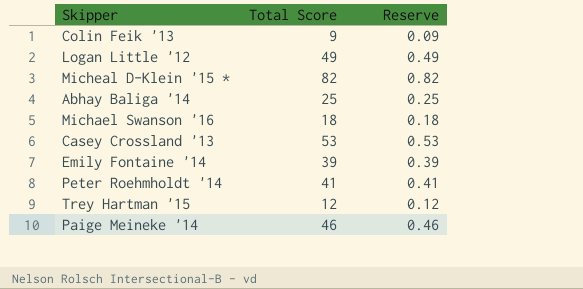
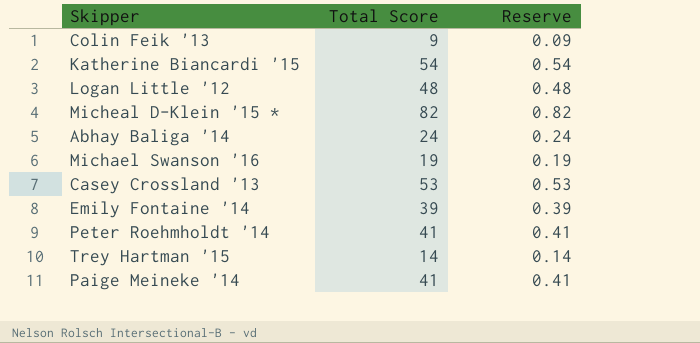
row Katherine Biancardi '15: none -> 54 | 0.54
Logan Little '12 | Total Score: 49 -> 48
Logan Little '12 | Reserve: 0.49 -> 0.48
Abhay Baliga '14 | Total Score: 25 -> 24
Abhay Baliga '14 | Reserve: 0.25 -> 0.24
Michael Swanson '16 | Total Score: 18 -> 19
Michael Swanson '16 | Reserve: 0.18 -> 0.19
Trey Hartman '15 | Total Score: 12 -> 14
Trey Hartman '15 | Reserve: 0.12 -> 0.14
Paige Meineke '14 | Total Score: 46 -> 41
Paige Meineke '14 | Reserve: 0.46 -> 0.41

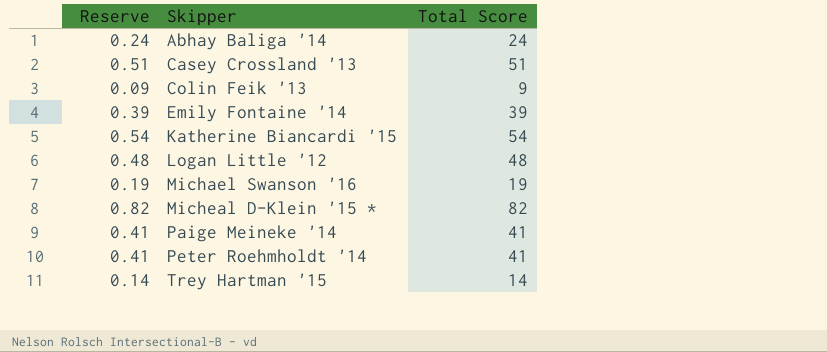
row order: none -> Skipper ascending
column Reserve | position: 3 -> 1
Casey Crossland '13 | Reserve: 0.53 -> 0.51
Casey Crossland '13 | Total Score: 53 -> 51

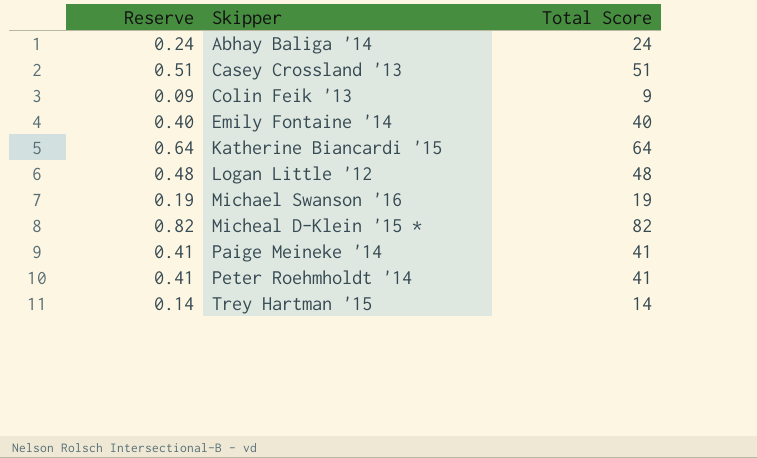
Emily Fontaine '14 | Reserve: 0.39 -> 0.40
Emily Fontaine '14 | Total Score: 39 -> 40
Katherine Biancardi '15 | Reserve: 0.54 -> 0.64
Katherine Biancardi '15 | Total Score: 54 -> 64

